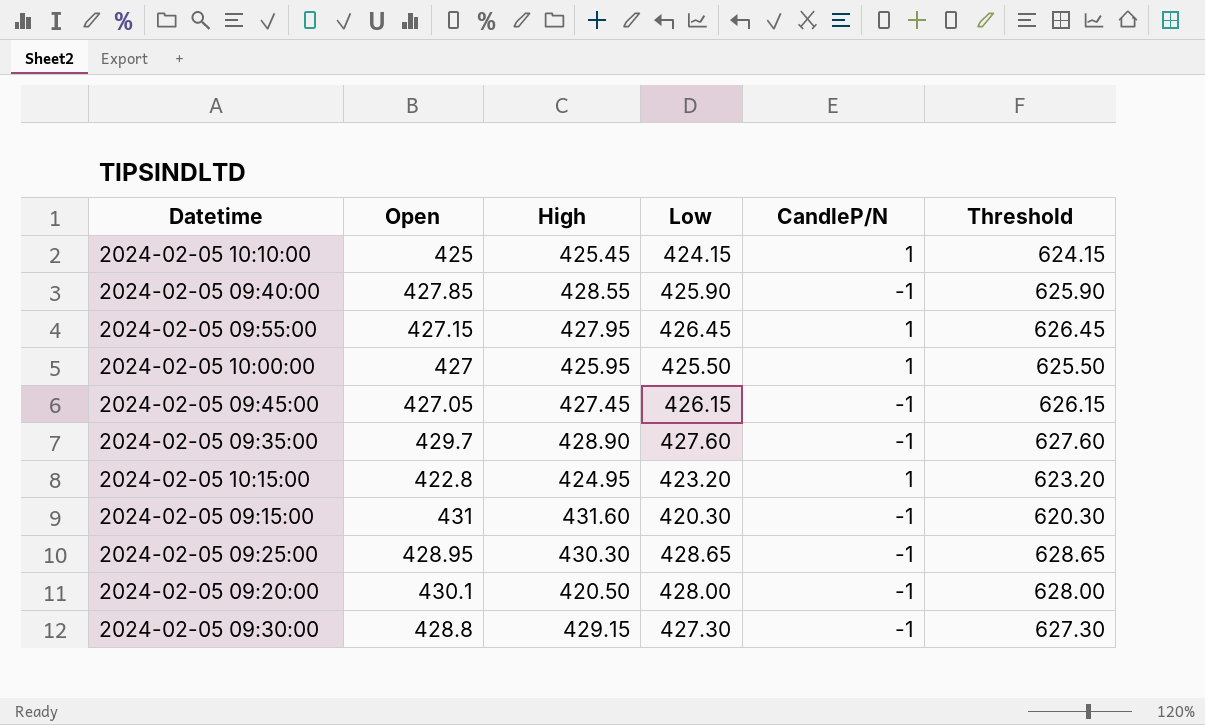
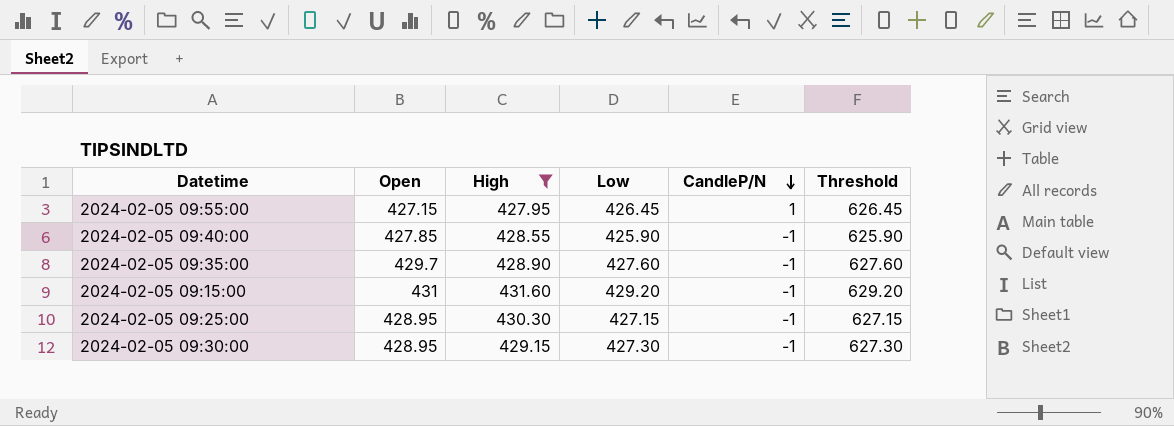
filter: none -> High >= 427.95
row order: none -> CandleP/N descending
2024-02-05 09:15:00 | Low: 420.30 -> 429.20
2024-02-05 09:15:00 | Threshold: 620.30 -> 629.20
2024-02-05 09:25:00 | Low: 428.65 -> 427.15
2024-02-05 09:25:00 | Threshold: 628.65 -> 627.15
2024-02-05 09:30:00 | Open: 428.8 -> 428.95

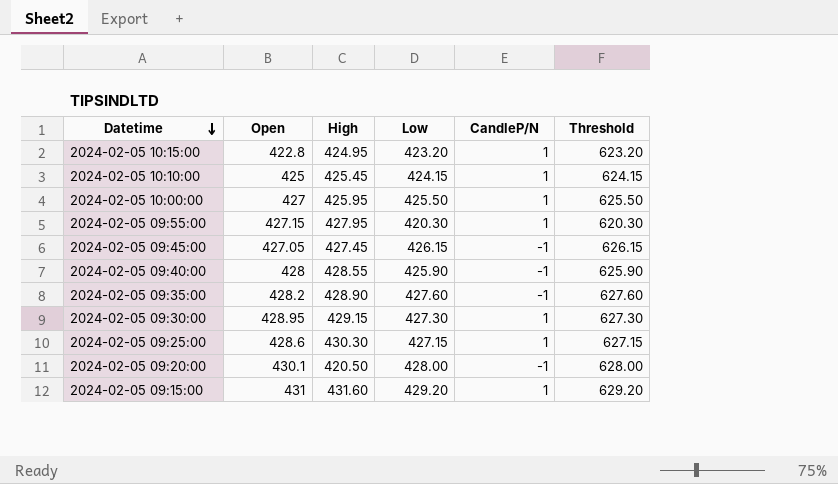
filter: High >= 427.95 -> none
row order: CandleP/N descending -> Datetime descending
2024-02-05 09:55:00 | Low: 426.45 -> 420.30
2024-02-05 09:55:00 | Threshold: 626.45 -> 620.30
2024-02-05 09:40:00 | Open: 427.85 -> 428
2024-02-05 09:35:00 | Open: 429.7 -> 428.2
2024-02-05 09:30:00 | CandleP/N: -1 -> 1
2024-02-05 09:25:00 | Open: 428.95 -> 428.6
2024-02-05 09:25:00 | CandleP/N: -1 -> 1
2024-02-05 09:15:00 | CandleP/N: -1 -> 1

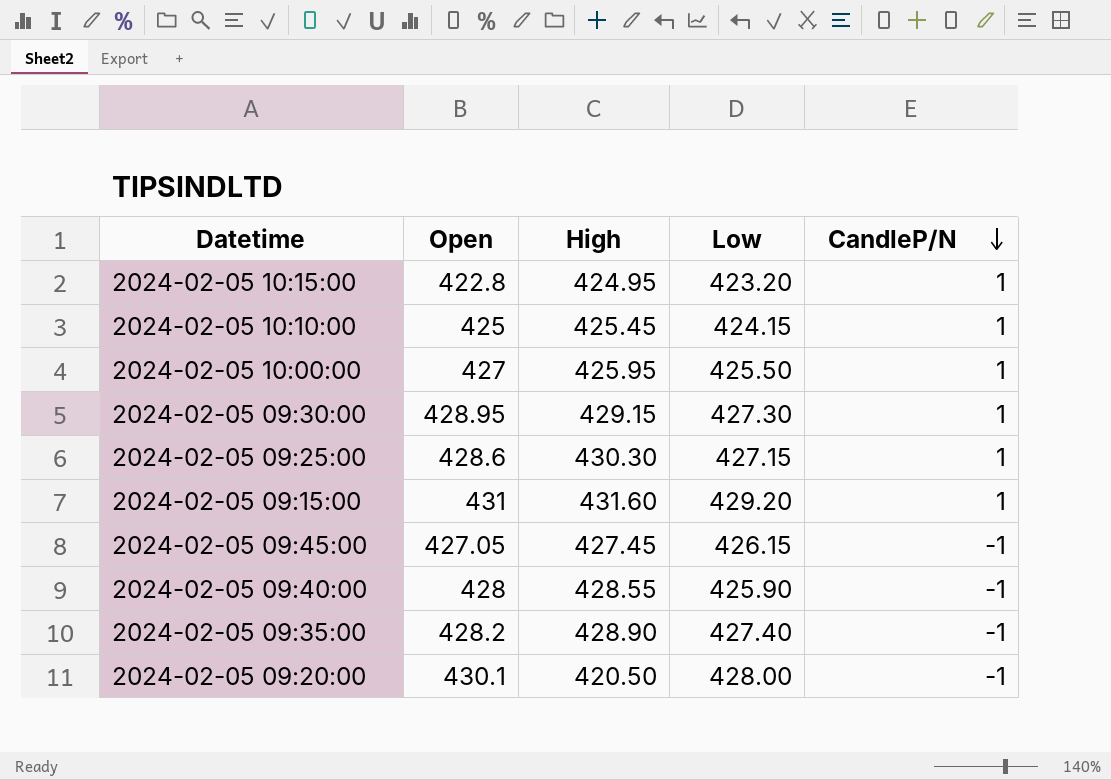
row order: Datetime descending -> CandleP/N descending
column Threshold | formula: [Low] + 200 -> none
row 2024-02-05 09:55:00: 427.15 | 427.95 | 420.30 | 1 | 620.30 -> none
2024-02-05 09:35:00 | Low: 427.60 -> 427.40

